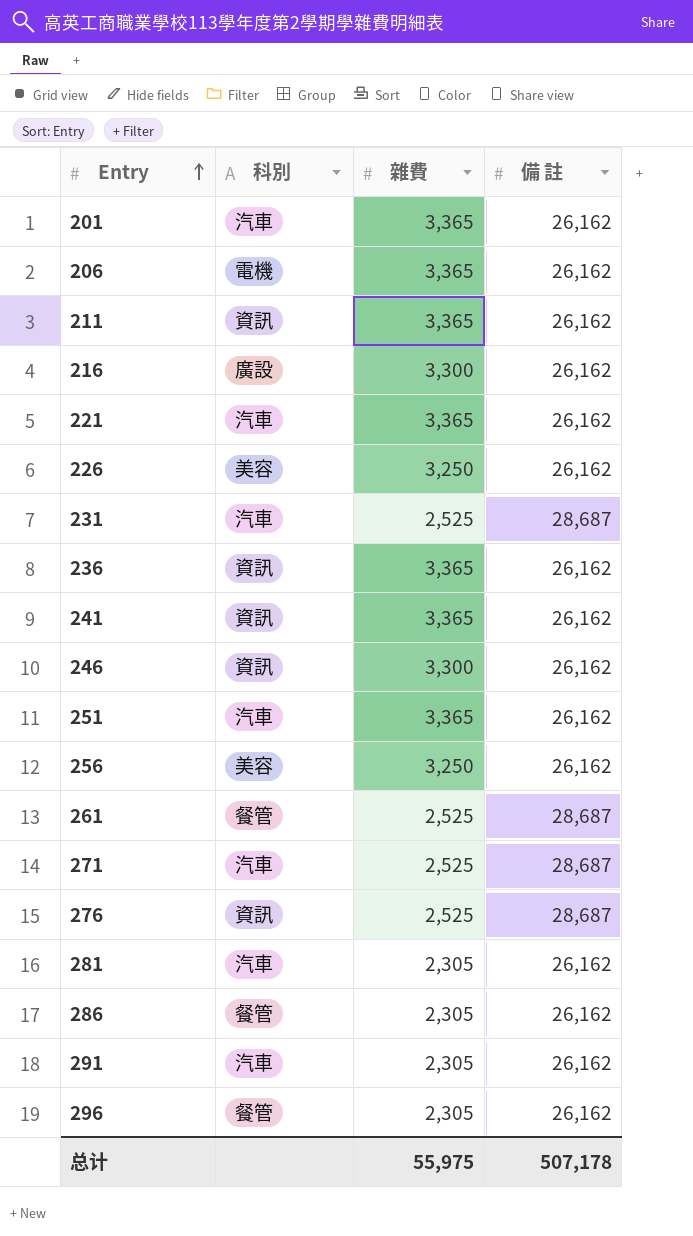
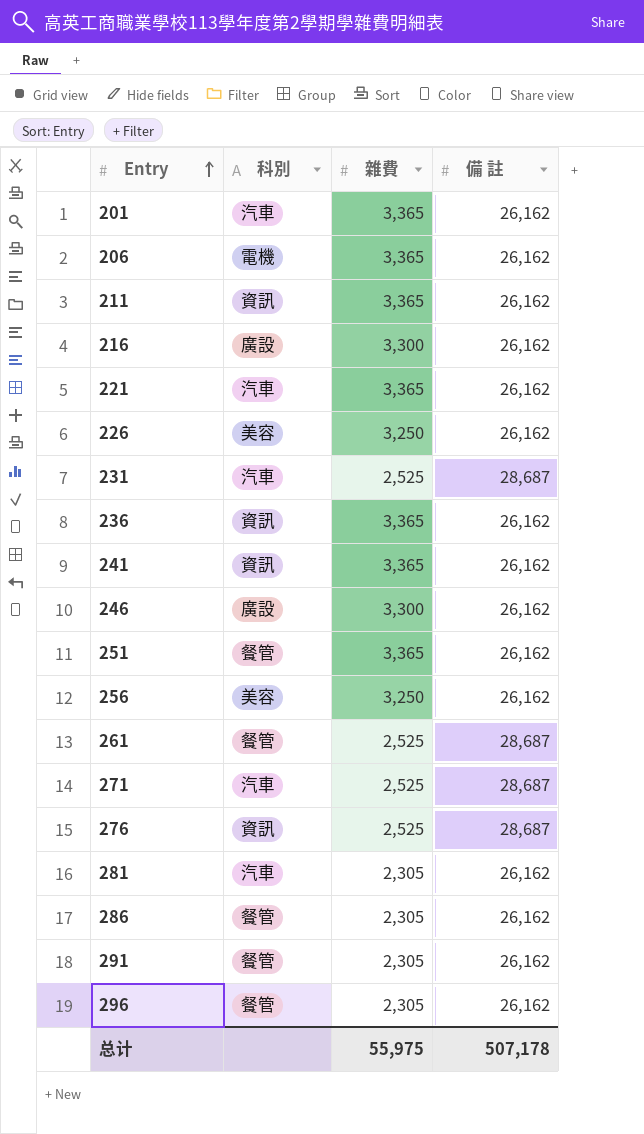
246 | 科別: 資訊 -> 廣設
251 | 科別: 汽車 -> 餐管
291 | 科別: 汽車 -> 餐管

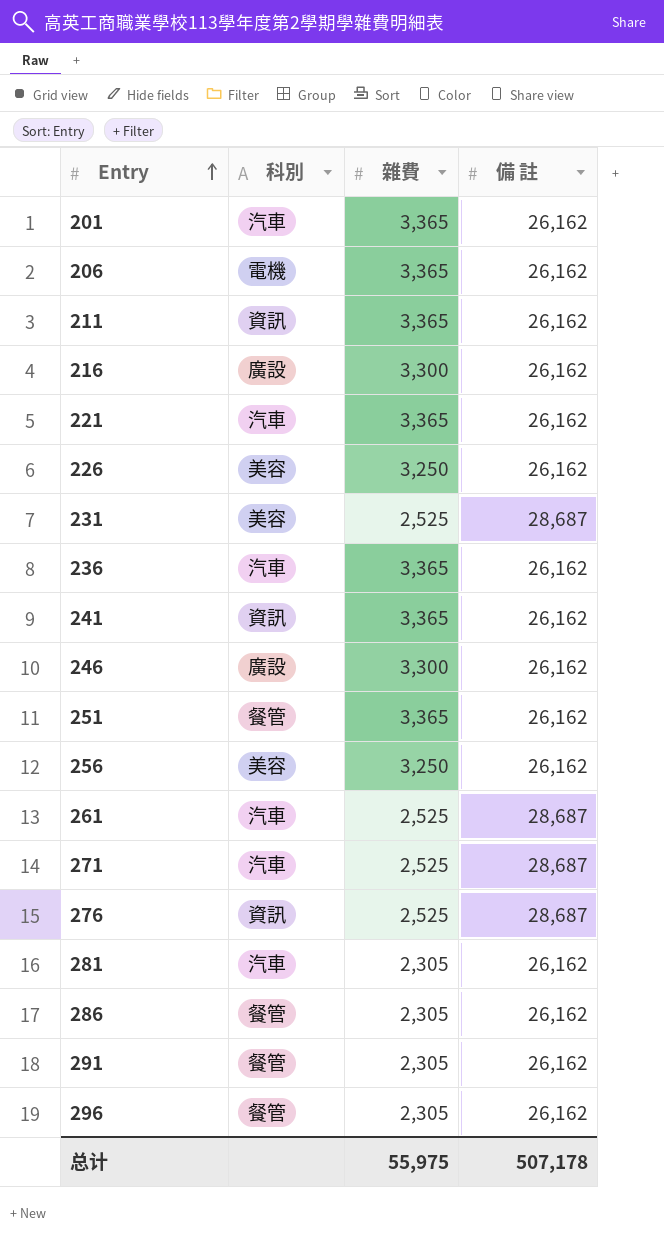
231 | 科別: 汽車 -> 美容
236 | 科別: 資訊 -> 汽車
261 | 科別: 餐管 -> 汽車

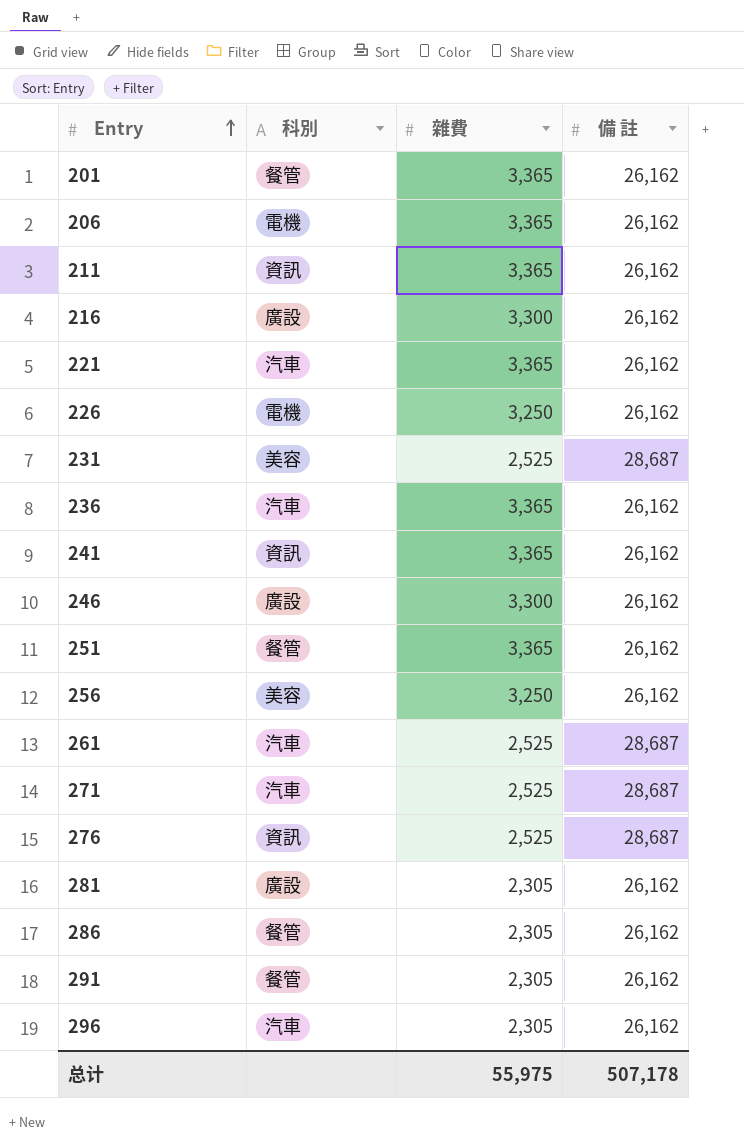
201 | 科別: 汽車 -> 餐管
226 | 科別: 美容 -> 電機
281 | 科別: 汽車 -> 廣設
296 | 科別: 餐管 -> 汽車

